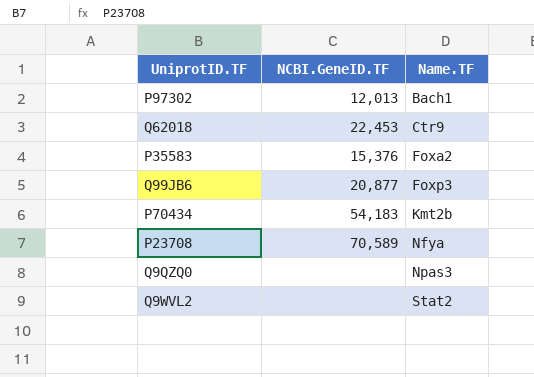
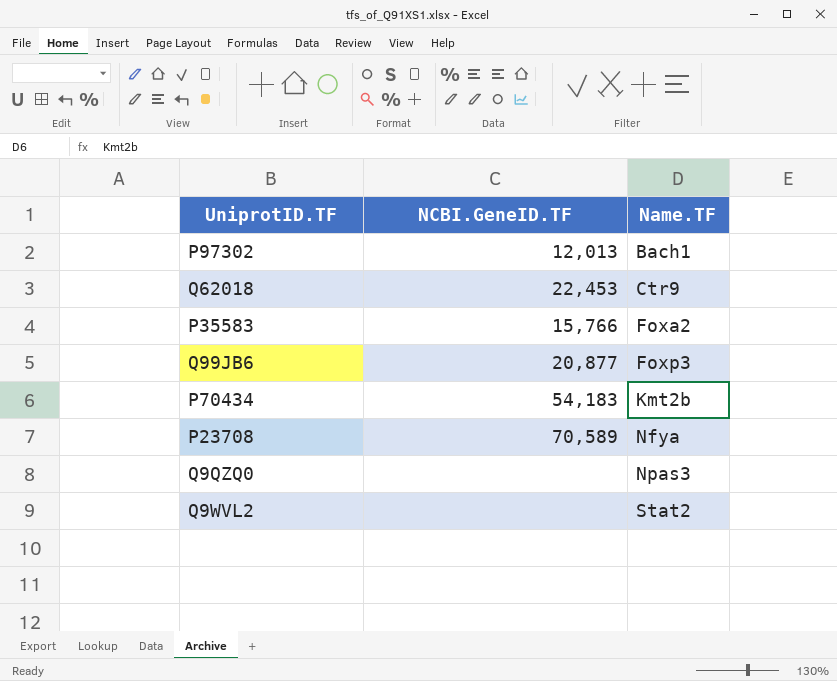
P35583 | NCBI.GeneID.TF: 15,376 -> 15,766

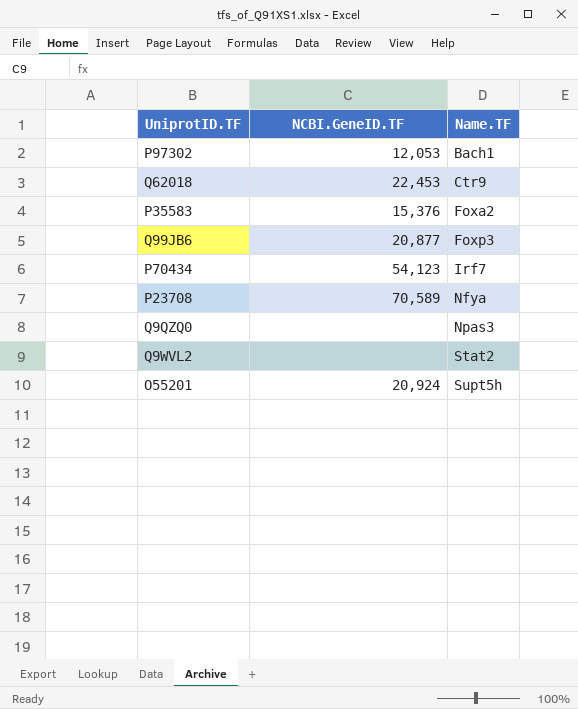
P97302 | NCBI.GeneID.TF: 12,013 -> 12,053
P35583 | NCBI.GeneID.TF: 15,766 -> 15,376
P70434 | NCBI.GeneID.TF: 54,183 -> 54,123
P70434 | Name.TF: Kmt2b -> Irf7
row O55201: none -> 20,924 | Supt5h

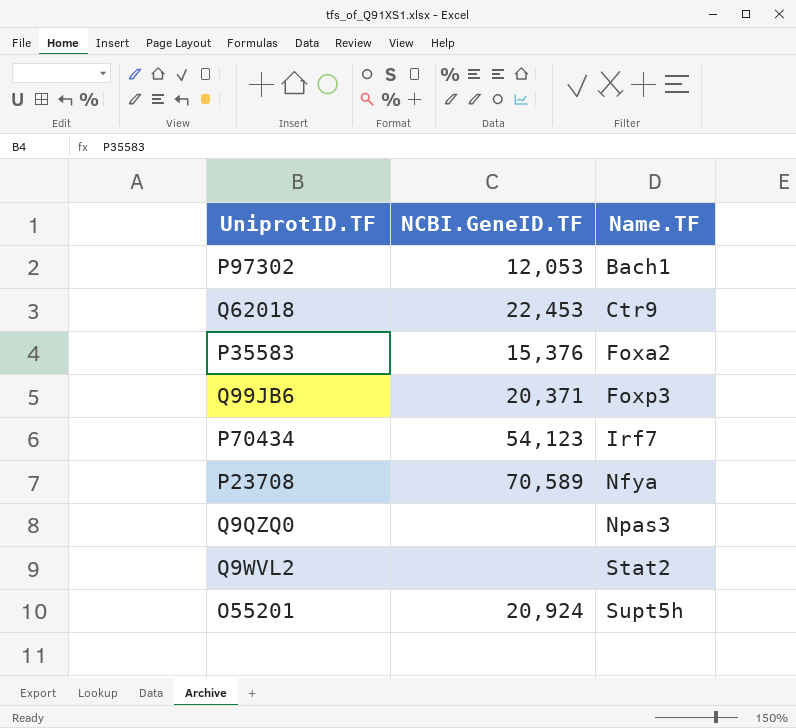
Q99JB6 | NCBI.GeneID.TF: 20,877 -> 20,371

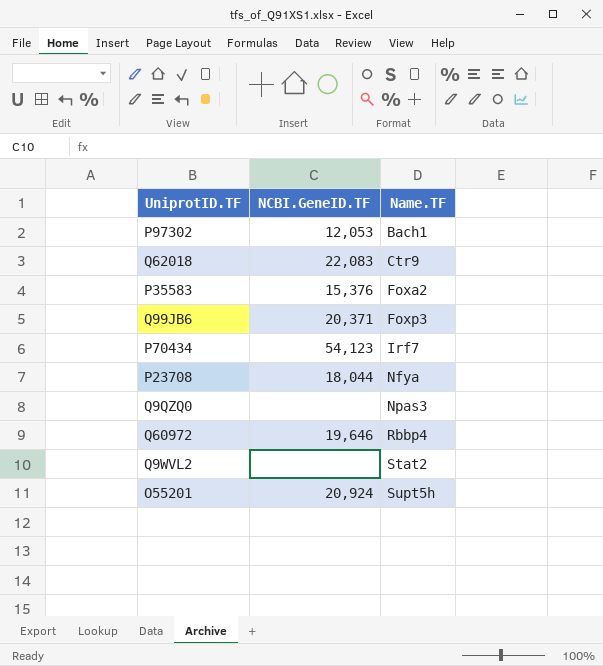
Q62018 | NCBI.GeneID.TF: 22,453 -> 22,083
P23708 | NCBI.GeneID.TF: 70,589 -> 18,044
row Q60972: none -> 19,646 | Rbbp4

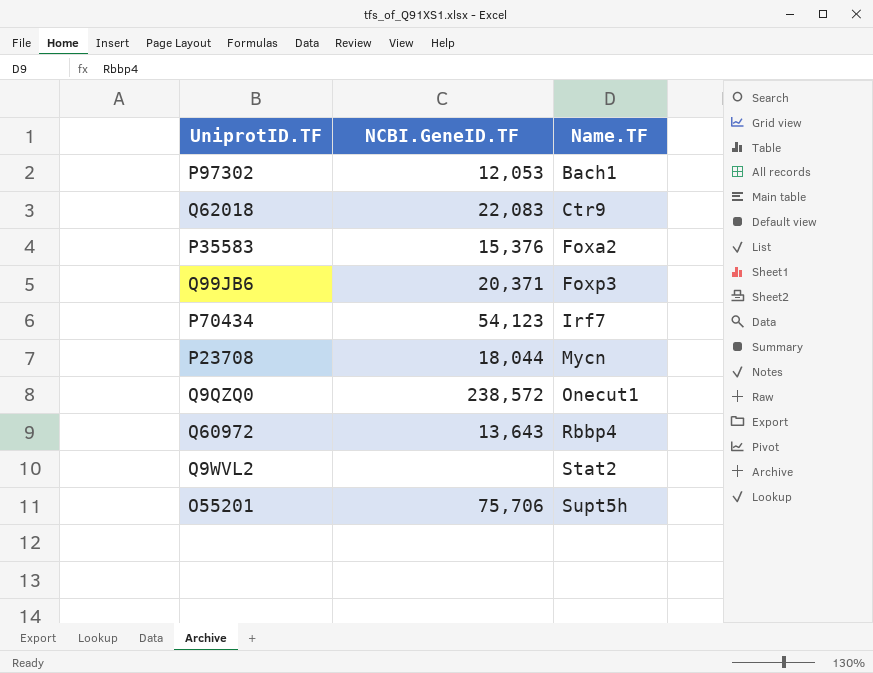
P23708 | Name.TF: Nfya -> Mycn
Q9QZQ0 | NCBI.GeneID.TF: none -> 238,572
Q9QZQ0 | Name.TF: Npas3 -> Onecut1
Q60972 | NCBI.GeneID.TF: 19,646 -> 13,643
O55201 | NCBI.GeneID.TF: 20,924 -> 75,706

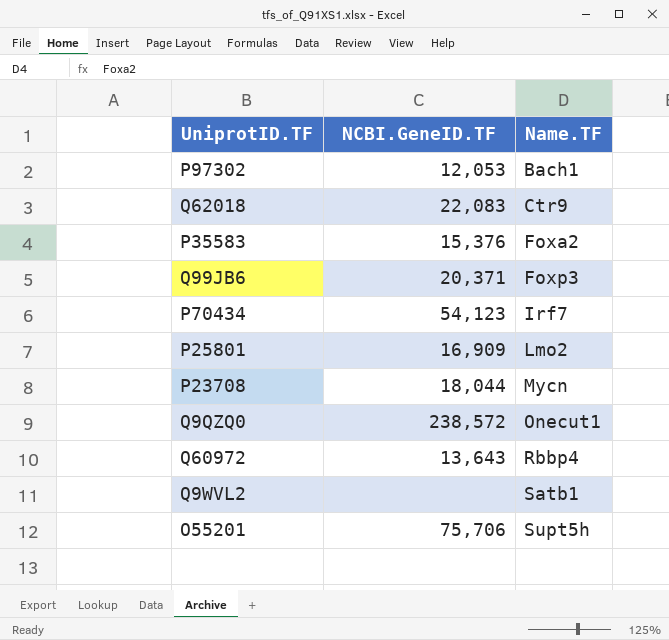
row P25801: none -> 16,909 | Lmo2
Q9WVL2 | Name.TF: Stat2 -> Satb1

